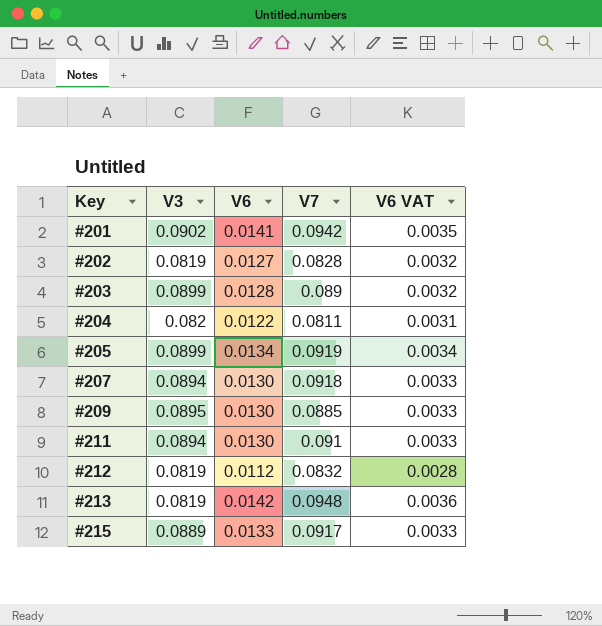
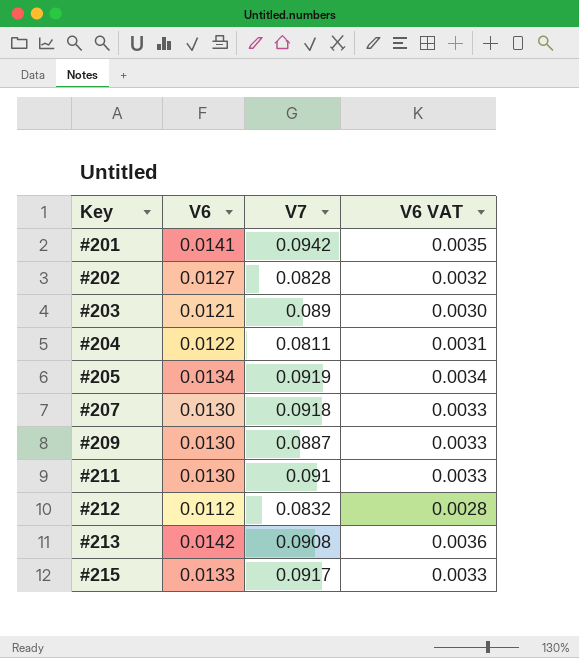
column V3 | position: 2 -> none
#203 | V6: 0.0128 -> 0.0121
#203 | V6 VAT: 0.0032 -> 0.0030
#209 | V7: 0.0885 -> 0.0887
#213 | V7: 0.0948 -> 0.0908

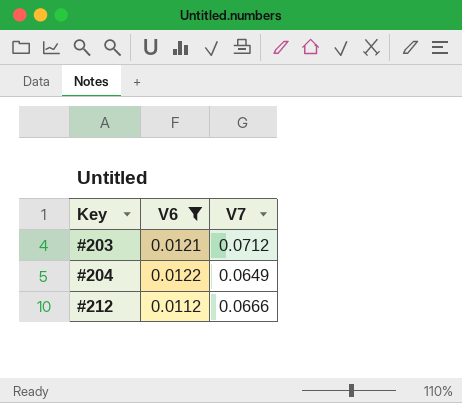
filter: none -> V6 <= 0.0122
column V6 VAT | formula: [V6] * 0.25 -> none
#203 | V7: 0.089 -> 0.0712
#204 | V7: 0.0811 -> 0.0649
#212 | V7: 0.0832 -> 0.0666

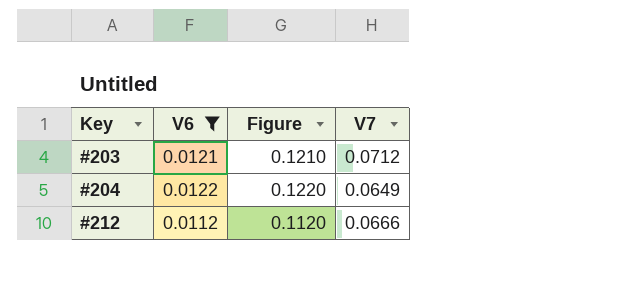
column Figure | formula: none -> [V6] * 10

